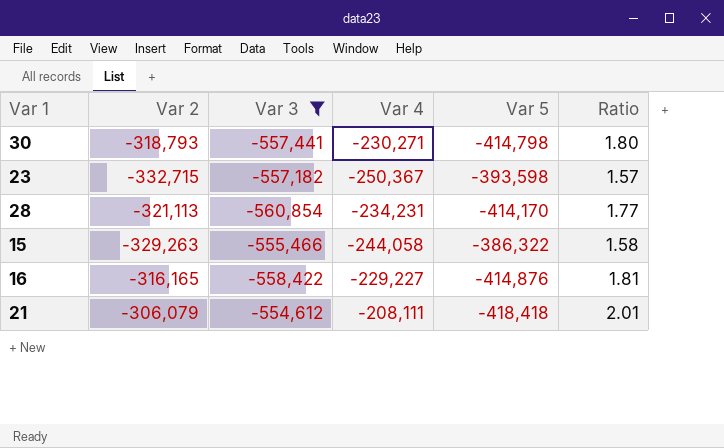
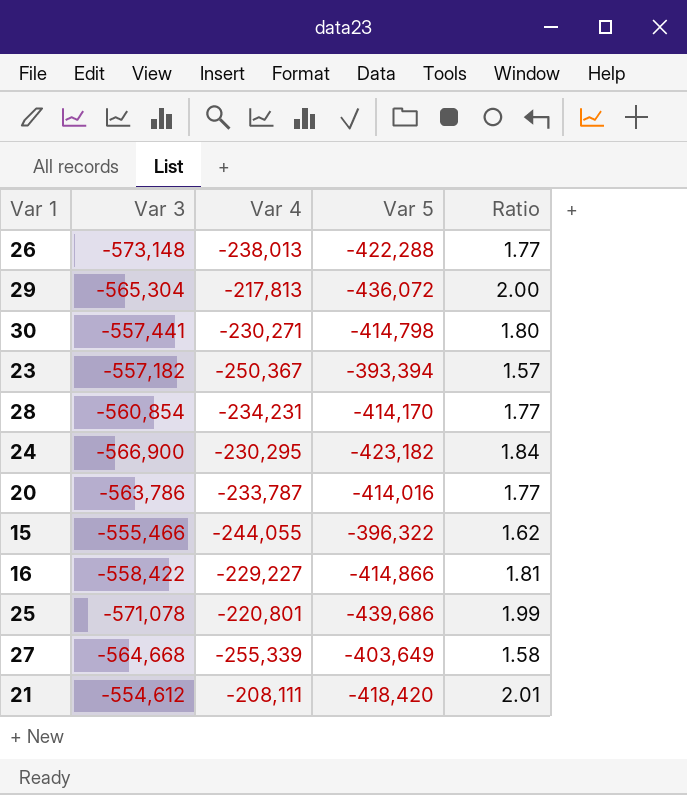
filter: Var 3 >= -560,854 -> none
column Var 2 | position: 2 -> none
23 | Var 5: -393,598 -> -393,394
15 | Var 4: -244,058 -> -244,055
15 | Var 5: -386,322 -> -396,322
15 | Ratio: 1.58 -> 1.62
16 | Var 5: -414,876 -> -414,866
21 | Var 5: -418,418 -> -418,420

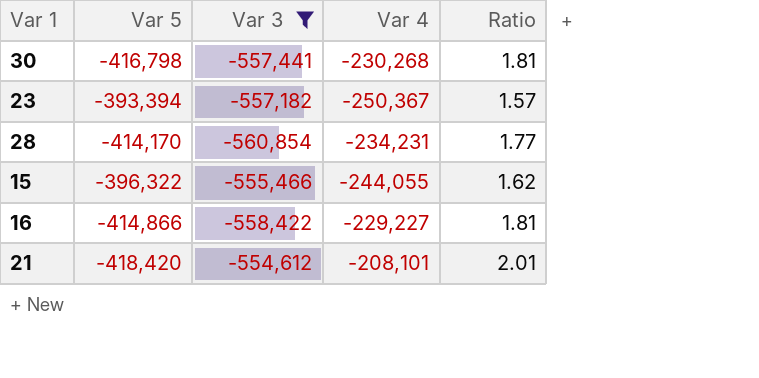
filter: none -> Var 3 >= -560,854
column Var 5 | position: 4 -> 2
30 | Var 5: -414,798 -> -416,798
30 | Var 4: -230,271 -> -230,268
30 | Ratio: 1.80 -> 1.81
21 | Var 4: -208,111 -> -208,101

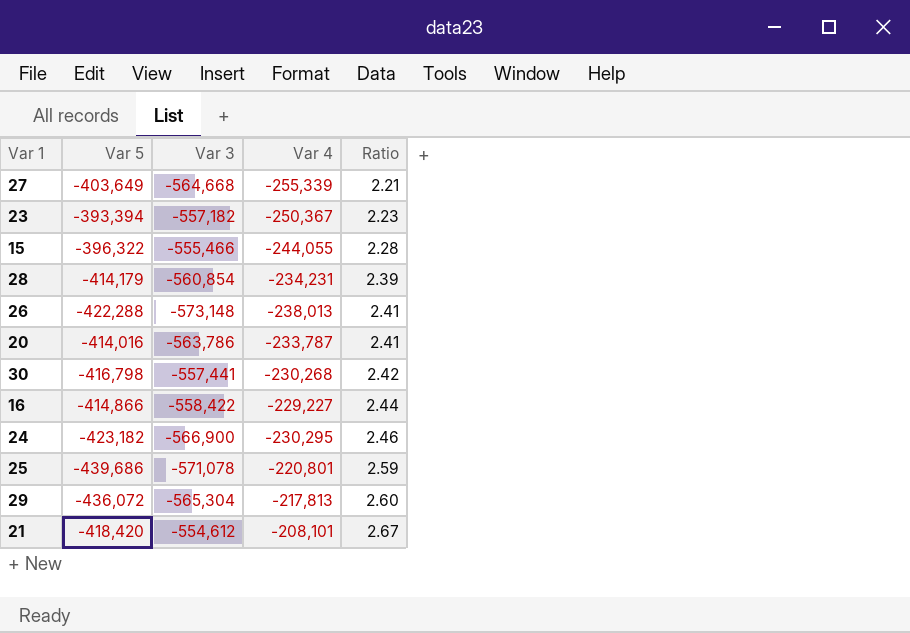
filter: Var 3 >= -560,854 -> none
row order: none -> Ratio ascending
column Ratio | formula: [Var 5] / [Var 4] -> [Var 3] / [Var 4]
28 | Var 5: -414,170 -> -414,179

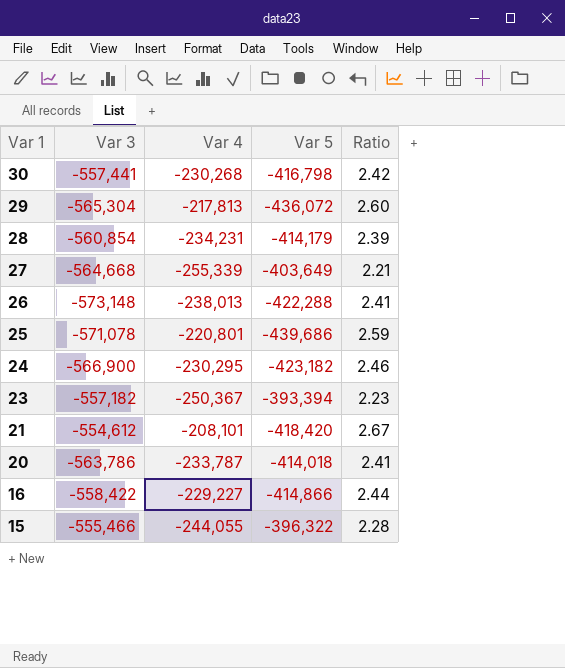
row order: Ratio ascending -> Var 1 descending
column Var 5 | position: 2 -> 4
20 | Var 5: -414,016 -> -414,018

